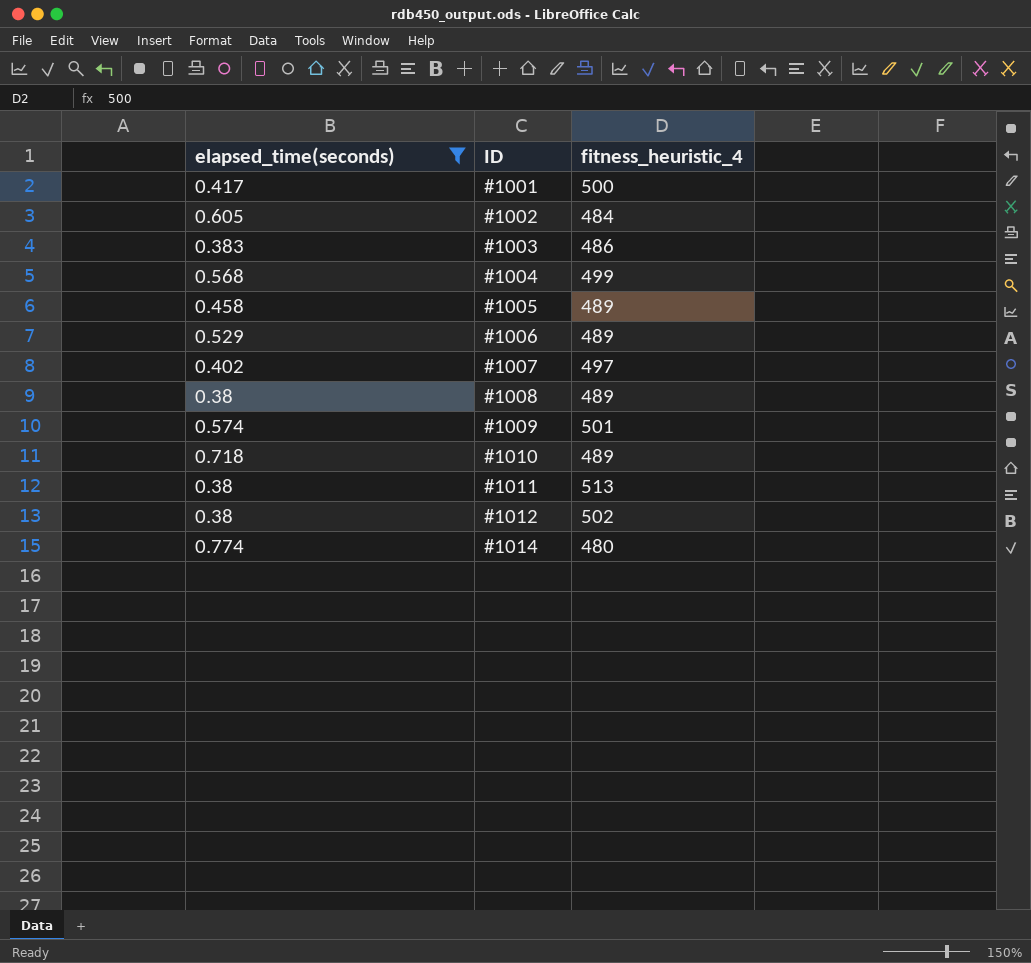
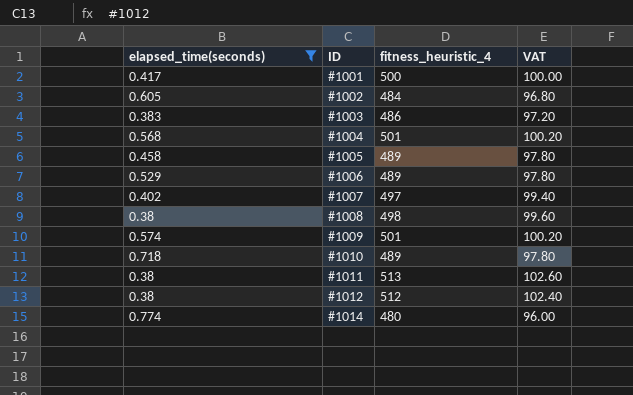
column VAT | formula: none -> [fitness_heuristic_4] * 0.2
#1004 | fitness_heuristic_4: 499 -> 501
#1008 | fitness_heuristic_4: 489 -> 498
#1012 | fitness_heuristic_4: 502 -> 512

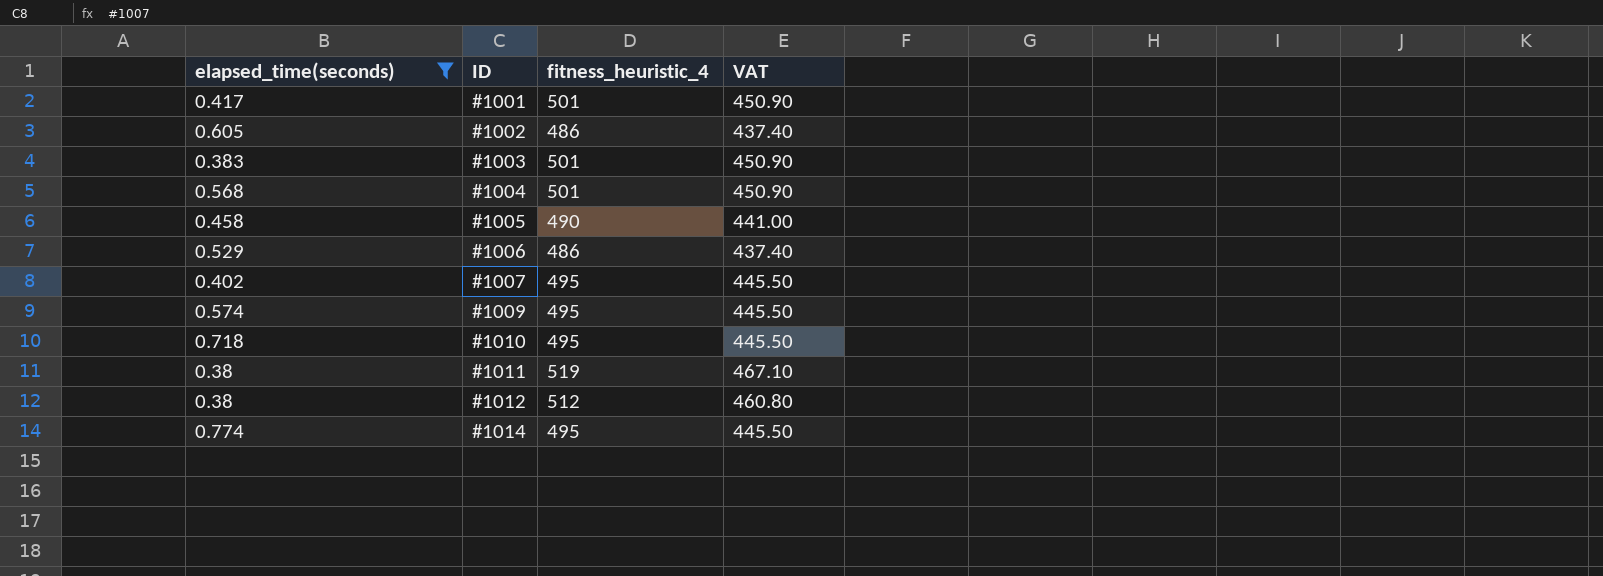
column VAT | formula: [fitness_heuristic_4] * 0.2 -> [fitness_heuristic_4] * 0.9
row #1008: 0.38 | 498 | 99.60 -> none
#1001 | fitness_heuristic_4: 500 -> 501
#1002 | fitness_heuristic_4: 484 -> 486
#1003 | fitness_heuristic_4: 486 -> 501
#1005 | fitness_heuristic_4: 489 -> 490
#1006 | fitness_heuristic_4: 489 -> 486
#1007 | fitness_heuristic_4: 497 -> 495
#1009 | fitness_heuristic_4: 501 -> 495
#1010 | fitness_heuristic_4: 489 -> 495
#1011 | fitness_heuristic_4: 513 -> 519
#1014 | fitness_heuristic_4: 480 -> 495

